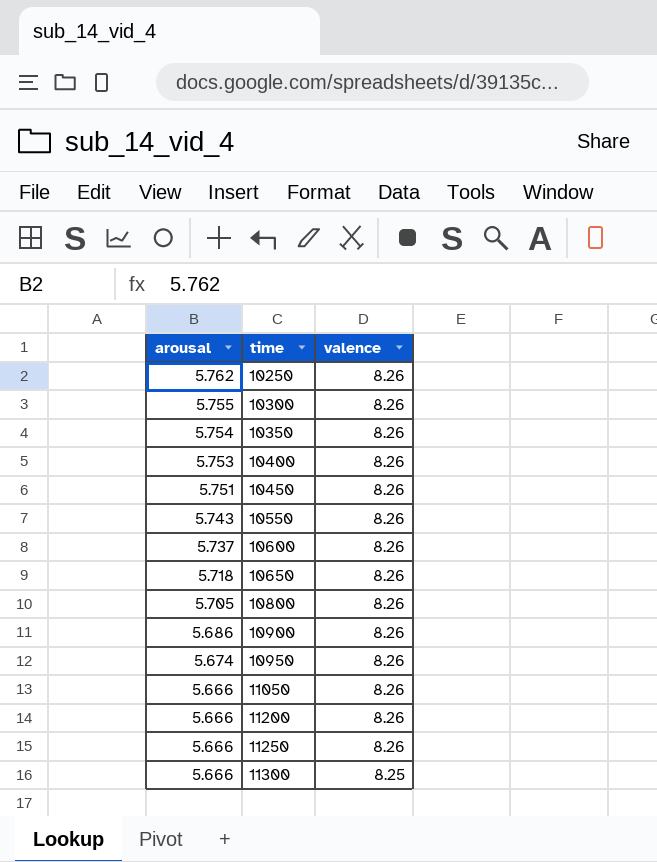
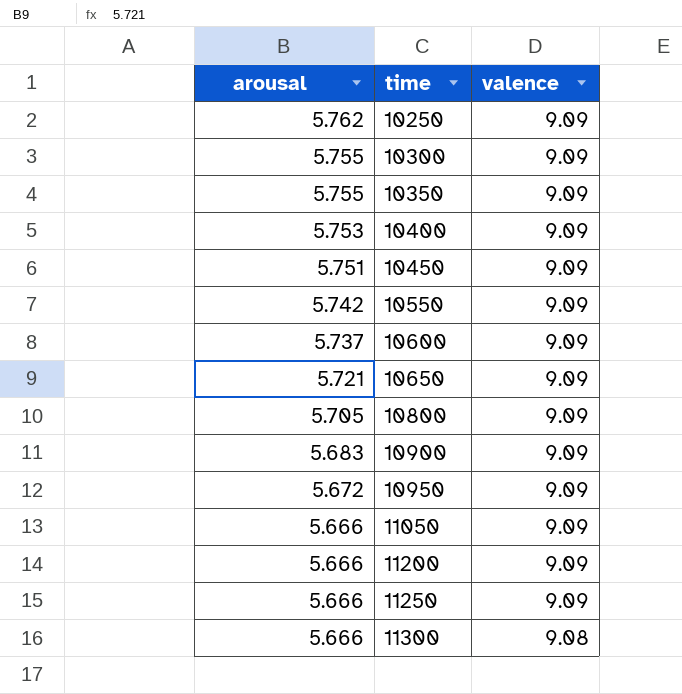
10250 | valence: 8.26 -> 9.09
10300 | valence: 8.26 -> 9.09
10350 | arousal: 5.754 -> 5.755
10350 | valence: 8.26 -> 9.09
10400 | valence: 8.26 -> 9.09
10450 | valence: 8.26 -> 9.09
10550 | arousal: 5.743 -> 5.742
10550 | valence: 8.26 -> 9.09
10600 | valence: 8.26 -> 9.09
10650 | arousal: 5.718 -> 5.721
10650 | valence: 8.26 -> 9.09
10800 | valence: 8.26 -> 9.09
10900 | arousal: 5.686 -> 5.683
10900 | valence: 8.26 -> 9.09
10950 | arousal: 5.674 -> 5.672
10950 | valence: 8.26 -> 9.09
11050 | valence: 8.26 -> 9.09
11200 | valence: 8.26 -> 9.09
11250 | valence: 8.26 -> 9.09
11300 | valence: 8.25 -> 9.08

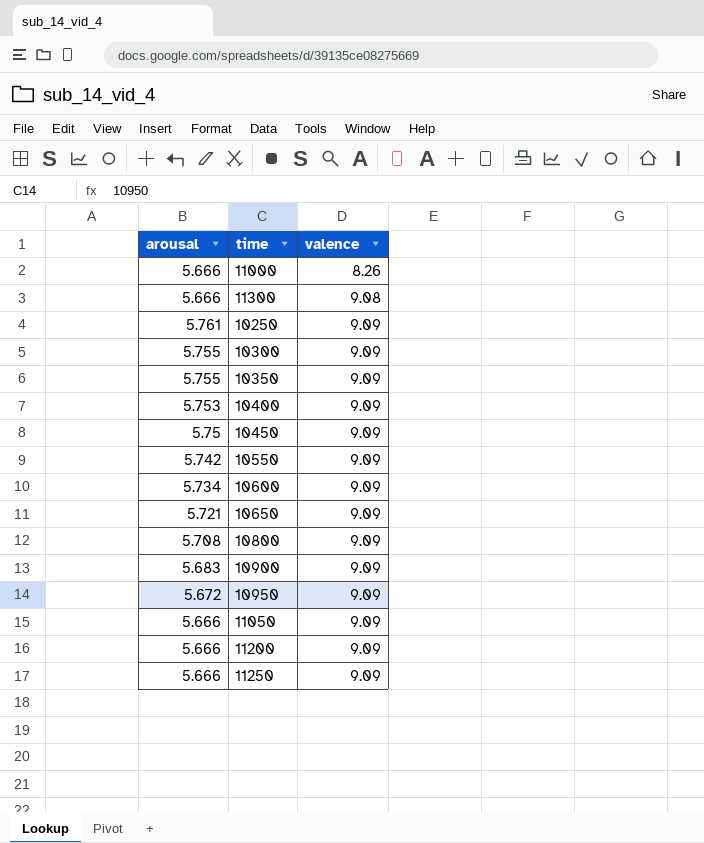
row order: arousal descending -> valence ascending
row 11000: none -> 5.666 | 8.26
10250 | arousal: 5.762 -> 5.761
10450 | arousal: 5.751 -> 5.75
10600 | arousal: 5.737 -> 5.734
10800 | arousal: 5.705 -> 5.708

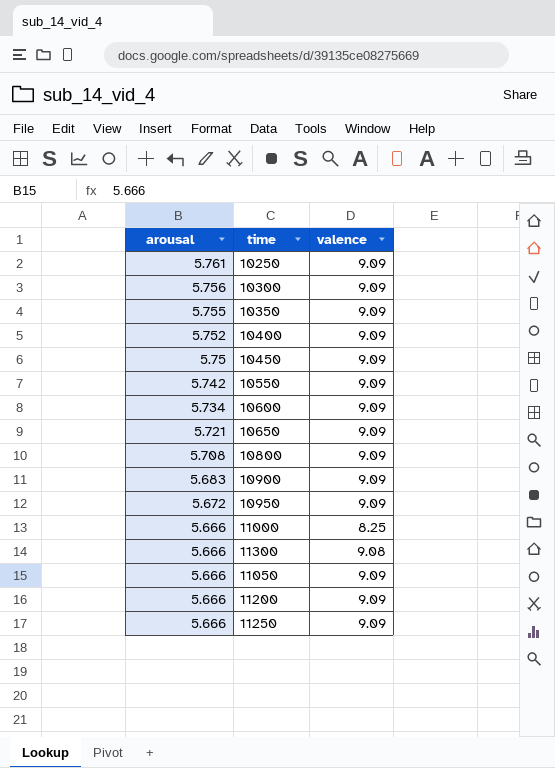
row order: valence ascending -> arousal descending
10300 | arousal: 5.755 -> 5.756
10400 | arousal: 5.753 -> 5.752
11000 | valence: 8.26 -> 8.25

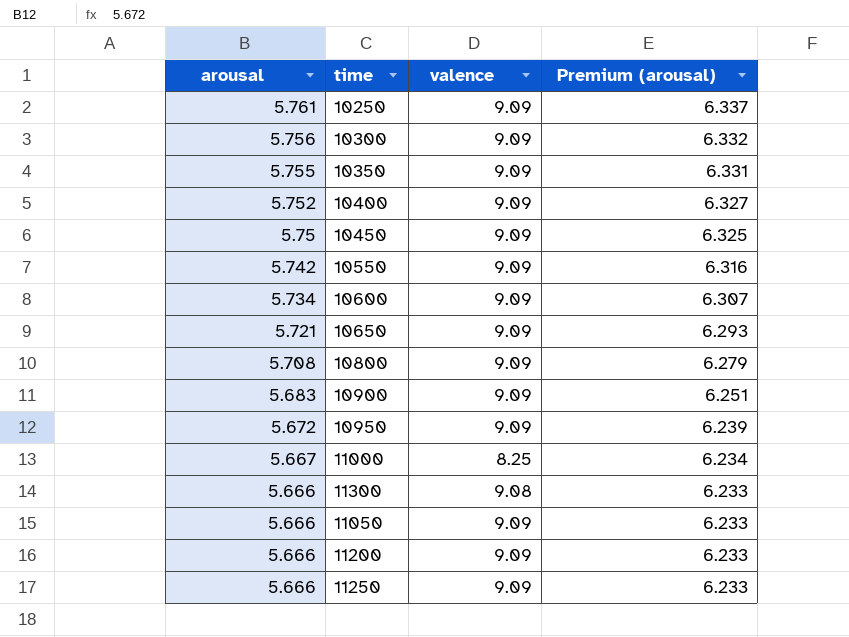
column Premium (arousal) | formula: none -> [arousal] * 1.1
11000 | arousal: 5.666 -> 5.667

